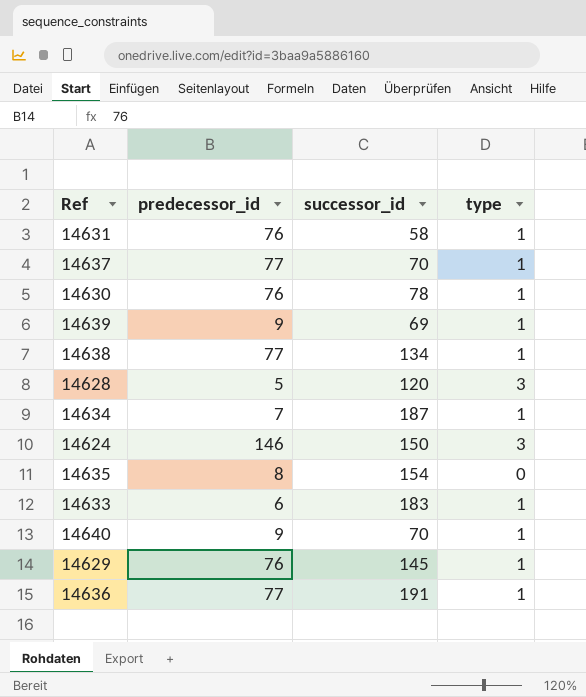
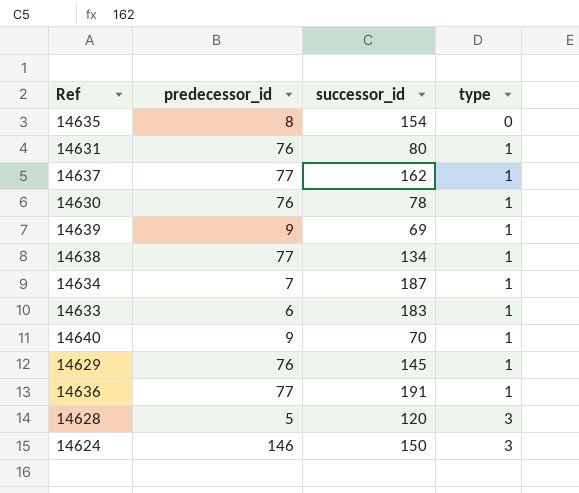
row order: none -> type ascending
14631 | successor_id: 58 -> 80
14637 | successor_id: 70 -> 162

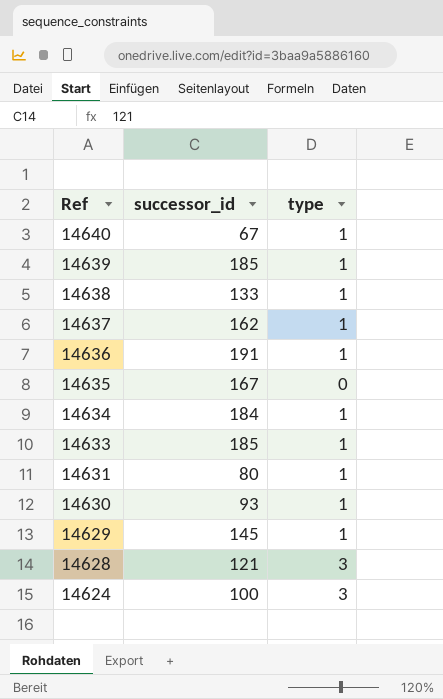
row order: type ascending -> Ref descending
column predecessor_id | position: 2 -> none
14640 | successor_id: 70 -> 67
14639 | successor_id: 69 -> 185
14638 | successor_id: 134 -> 133
14635 | successor_id: 154 -> 167
14634 | successor_id: 187 -> 184
14633 | successor_id: 183 -> 185
14630 | successor_id: 78 -> 93
14628 | successor_id: 120 -> 121
14624 | successor_id: 150 -> 100

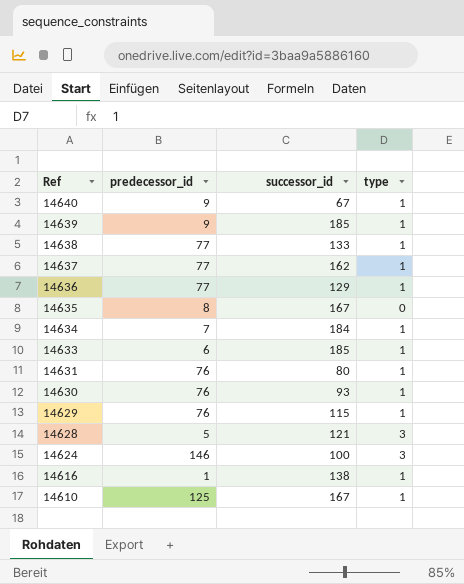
column predecessor_id | position: none -> 2
14636 | successor_id: 191 -> 129
14629 | successor_id: 145 -> 115
row 14616: none -> 1 | 138 | 1
row 14610: none -> 125 | 167 | 1

